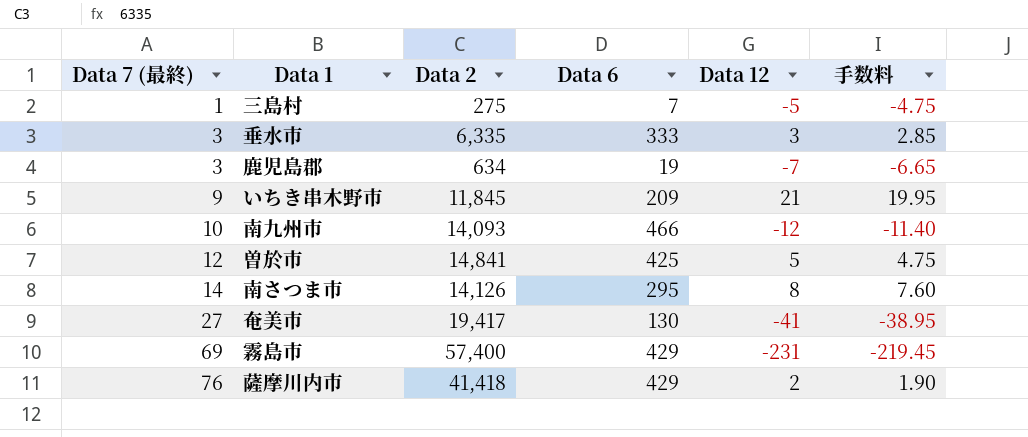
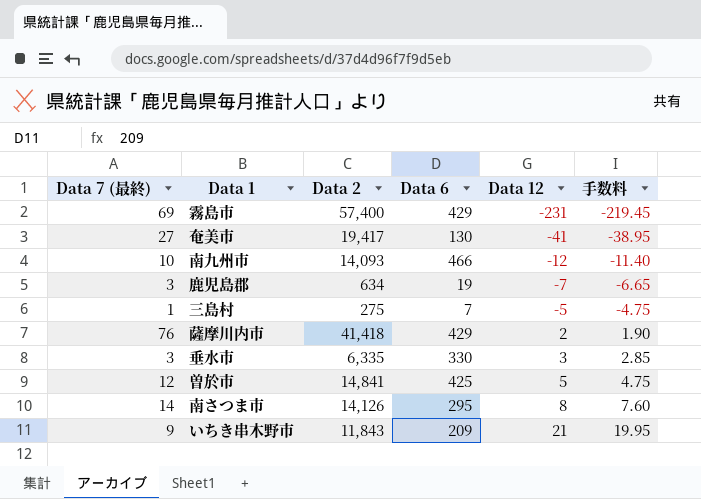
row order: Data 7 (最終) ascending -> Data 12 ascending
垂水市 | Data 6: 333 -> 330
いちき串木野市 | Data 2: 11,845 -> 11,843

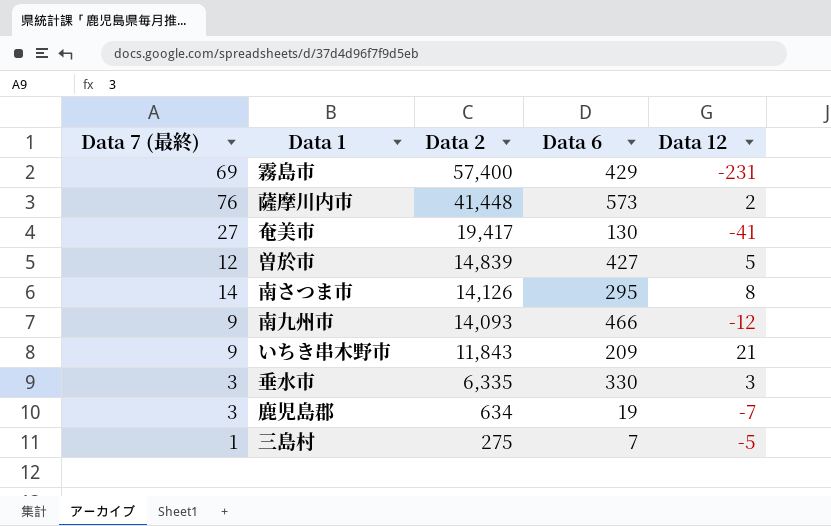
row order: Data 12 ascending -> Data 2 descending
column 手数料 | formula: [Data 12] * 0.95 -> none
薩摩川内市 | Data 2: 41,418 -> 41,448
薩摩川内市 | Data 6: 429 -> 573
曽於市 | Data 2: 14,841 -> 14,839
曽於市 | Data 6: 425 -> 427
南九州市 | Data 7 (最終): 10 -> 9

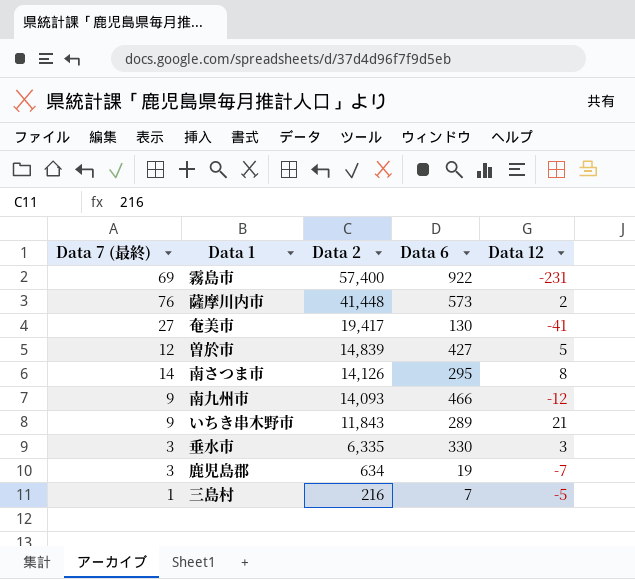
霧島市 | Data 6: 429 -> 922
いちき串木野市 | Data 6: 209 -> 289
三島村 | Data 2: 275 -> 216

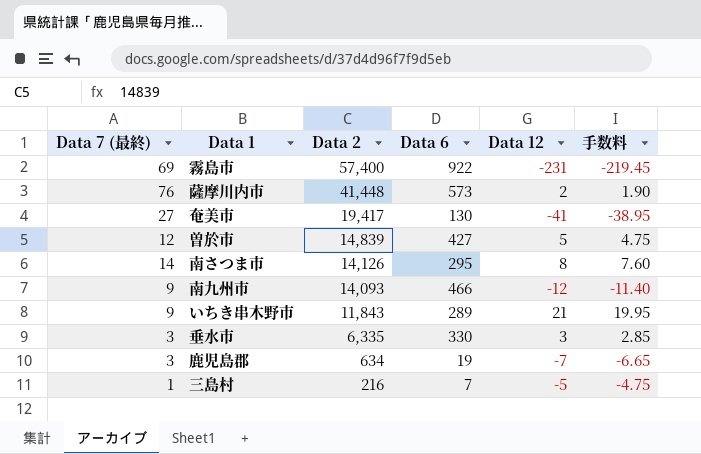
column 手数料 | formula: none -> [Data 12] * 0.95

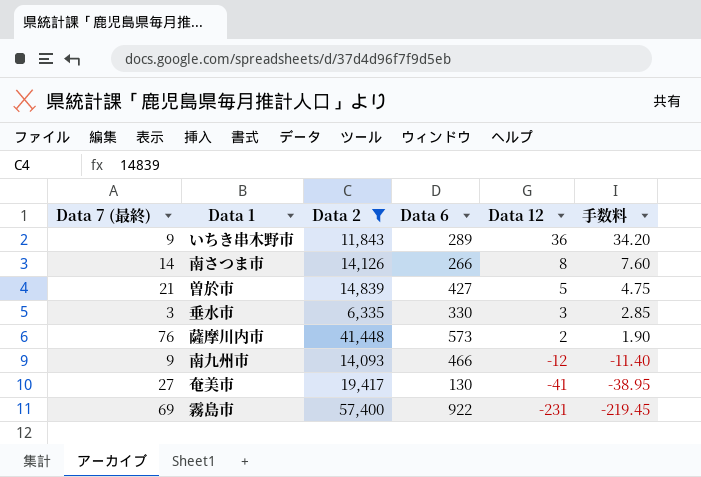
filter: none -> Data 2 >= 6,335
row order: Data 2 descending -> Data 12 descending
いちき串木野市 | Data 12: 21 -> 36
いちき串木野市 | 手数料: 19.95 -> 34.20
南さつま市 | Data 6: 295 -> 266
曽於市 | Data 7 (最終): 12 -> 21

